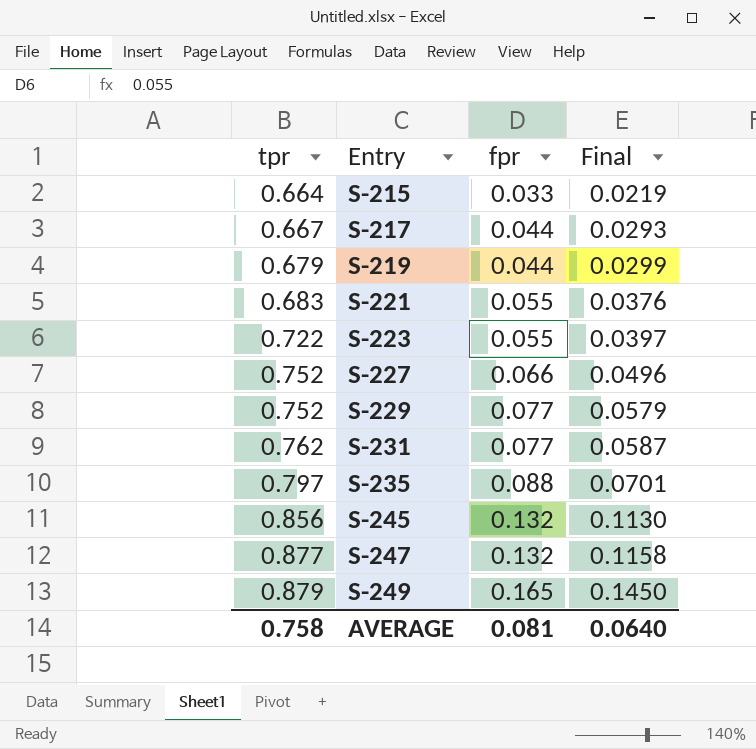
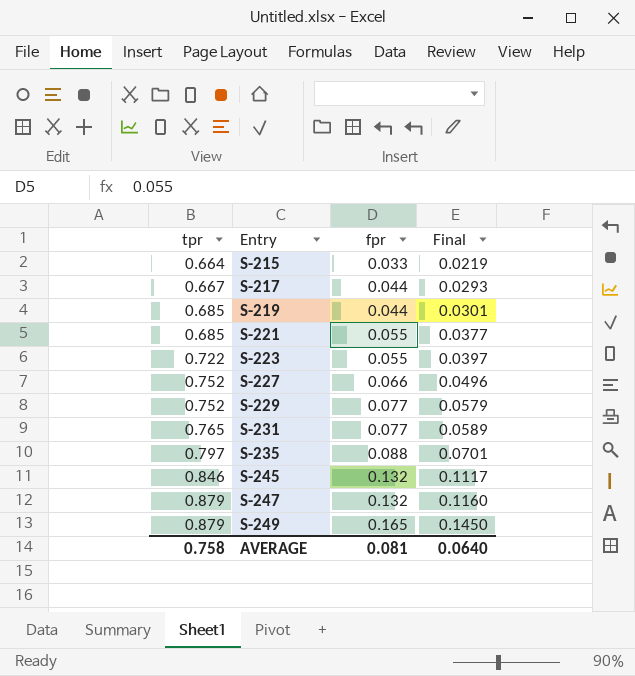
S-219 | tpr: 0.679 -> 0.685
S-219 | Final: 0.0299 -> 0.0301
S-221 | tpr: 0.683 -> 0.685
S-221 | Final: 0.0376 -> 0.0377
S-231 | tpr: 0.762 -> 0.765
S-231 | Final: 0.0587 -> 0.0589
S-245 | tpr: 0.856 -> 0.846
S-245 | Final: 0.1130 -> 0.1117
S-247 | tpr: 0.877 -> 0.879
S-247 | Final: 0.1158 -> 0.1160

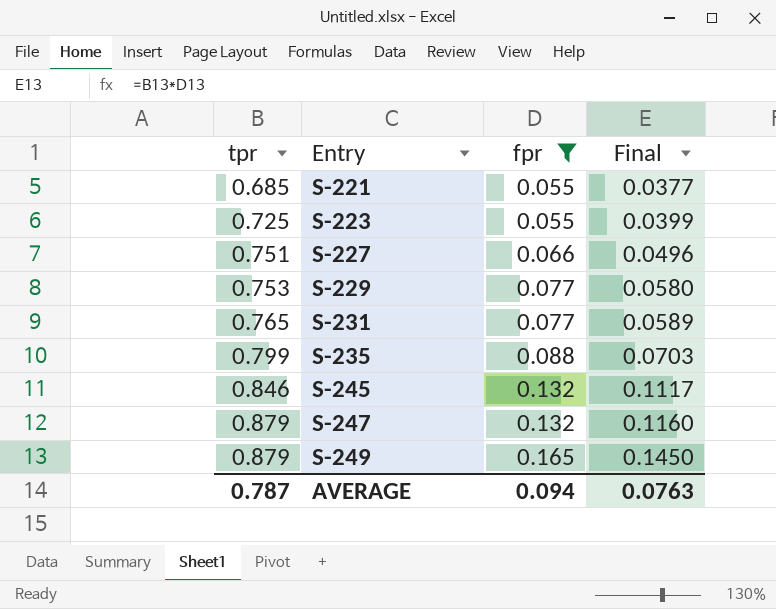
filter: none -> fpr >= 0.055
S-223 | tpr: 0.722 -> 0.725
S-223 | Final: 0.0397 -> 0.0399
S-227 | tpr: 0.752 -> 0.751
S-229 | tpr: 0.752 -> 0.753
S-229 | Final: 0.0579 -> 0.0580
S-235 | tpr: 0.797 -> 0.799
S-235 | Final: 0.0701 -> 0.0703
AVERAGE | tpr: 0.758 -> 0.787
AVERAGE | fpr: 0.081 -> 0.094
AVERAGE | Final: 0.0640 -> 0.0763

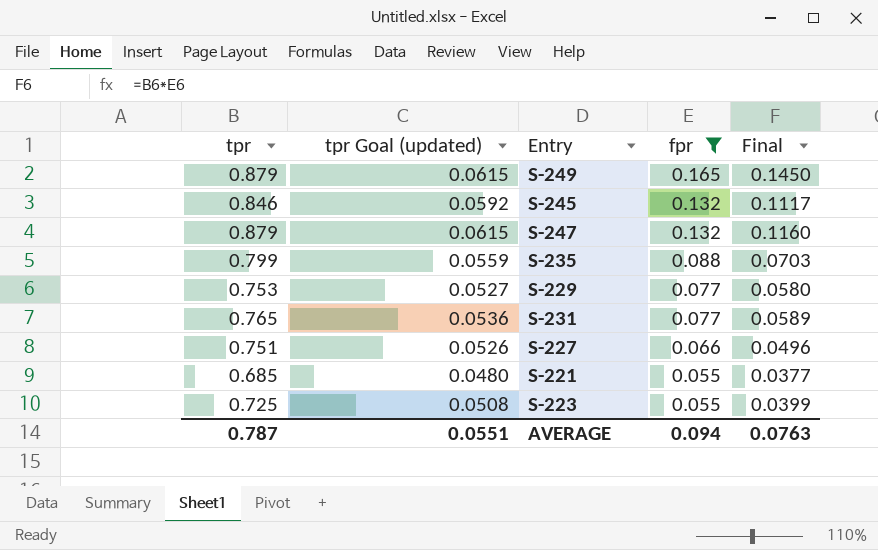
row order: tpr ascending -> fpr descending
column tpr Goal (updated) | formula: none -> [tpr] * 0.07

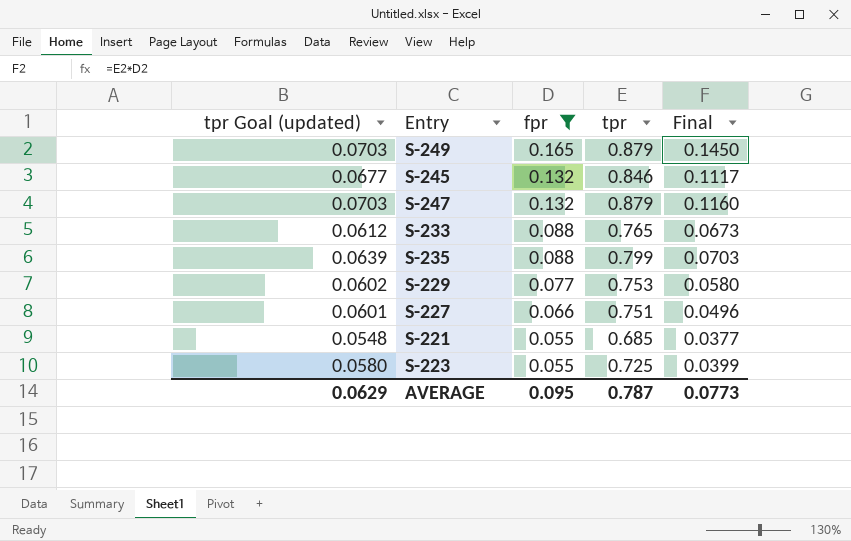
column tpr Goal (updated) | formula: [tpr] * 0.07 -> [tpr] * 0.08
column tpr | position: 1 -> 4
row S-231: 0.765 | 0.0536 | 0.077 | 0.0589 -> none
row S-233: none -> 0.0612 | 0.088 | 0.765 | 0.0673
AVERAGE | tpr Goal (updated): 0.0551 -> 0.0629
AVERAGE | fpr: 0.094 -> 0.095
AVERAGE | Final: 0.0763 -> 0.0773

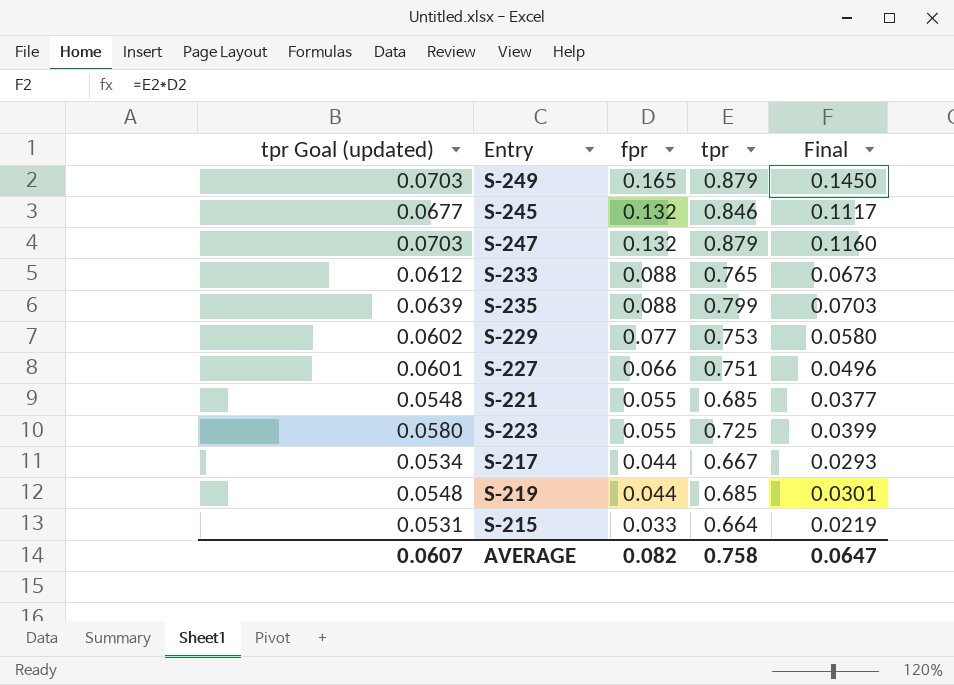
filter: fpr >= 0.055 -> none
AVERAGE | tpr Goal (updated): 0.0629 -> 0.0607
AVERAGE | fpr: 0.095 -> 0.082
AVERAGE | tpr: 0.787 -> 0.758
AVERAGE | Final: 0.0773 -> 0.0647

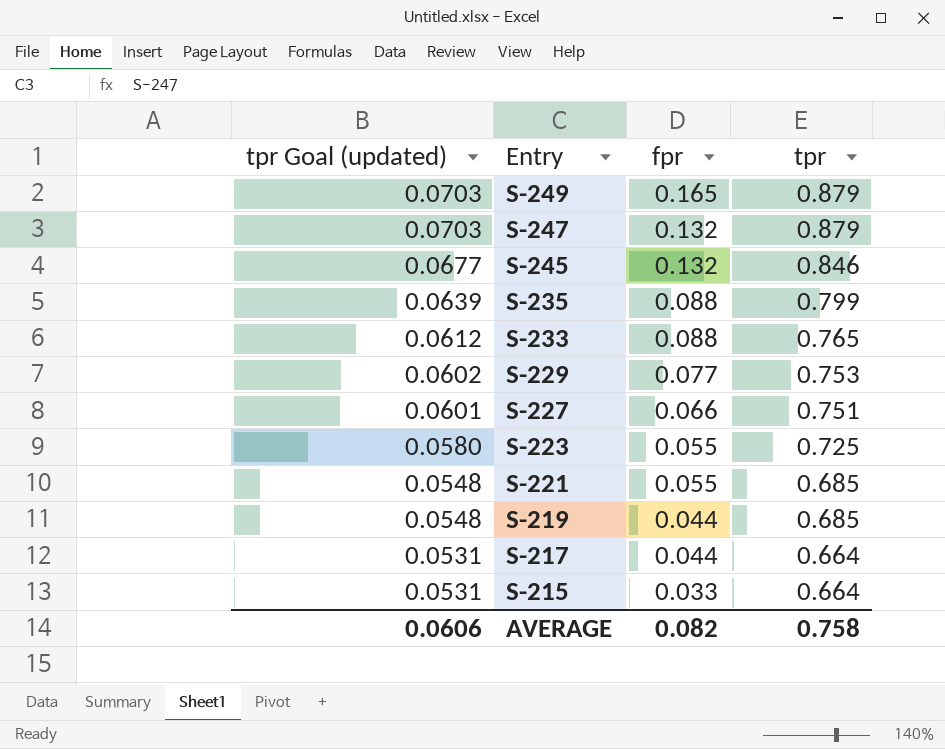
row order: fpr descending -> tpr Goal (updated) descending
column Final | formula: [fpr] * [tpr] -> none
S-217 | tpr Goal (updated): 0.0534 -> 0.0531
S-217 | tpr: 0.667 -> 0.664
AVERAGE | tpr Goal (updated): 0.0607 -> 0.0606

